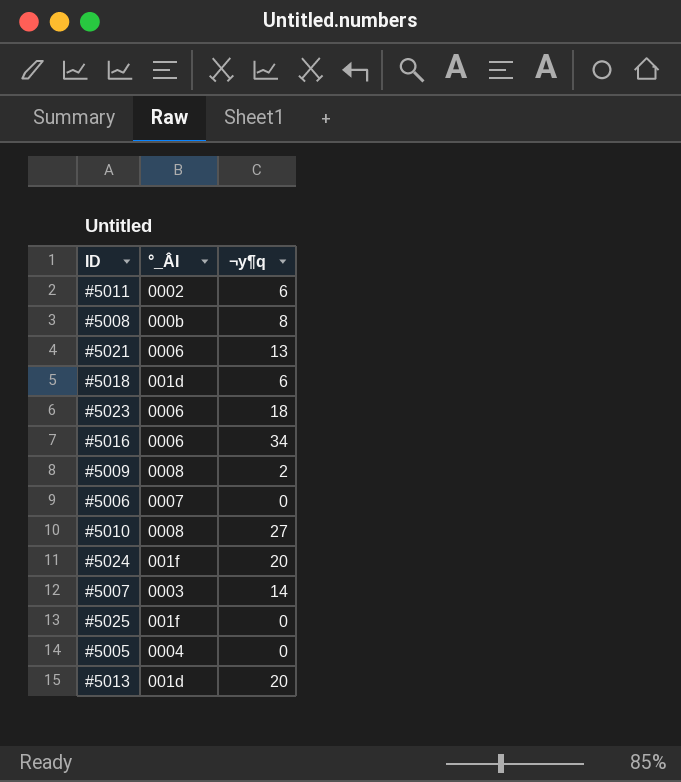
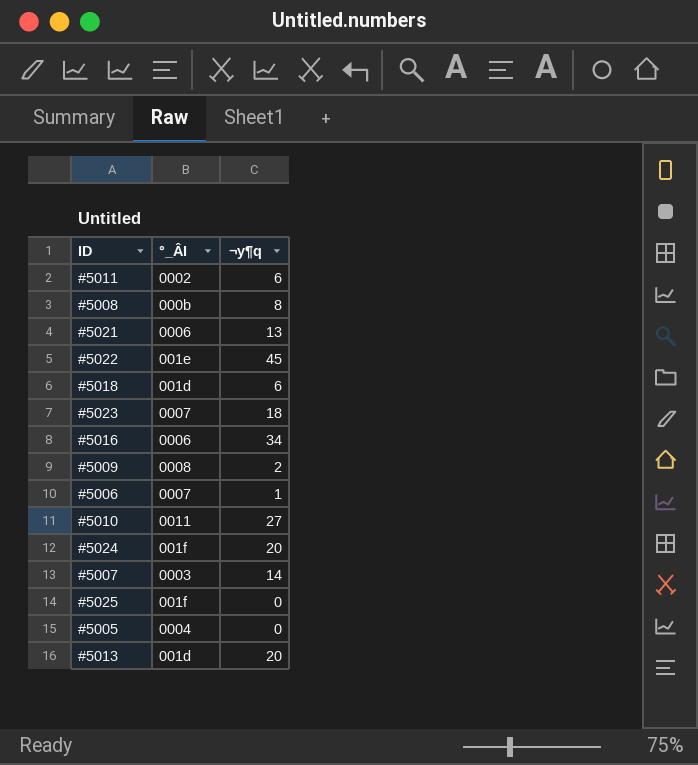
row #5022: none -> 001e | 45
#5023 | °_ÂI: 0006 -> 0007
#5006 | ¬y¶q: 0 -> 1
#5010 | °_ÂI: 0008 -> 0011

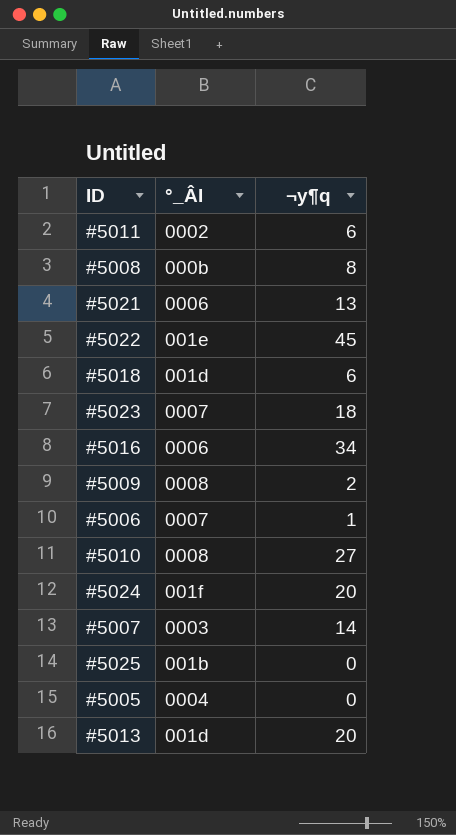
#5010 | °_ÂI: 0011 -> 0008
#5025 | °_ÂI: 001f -> 001b

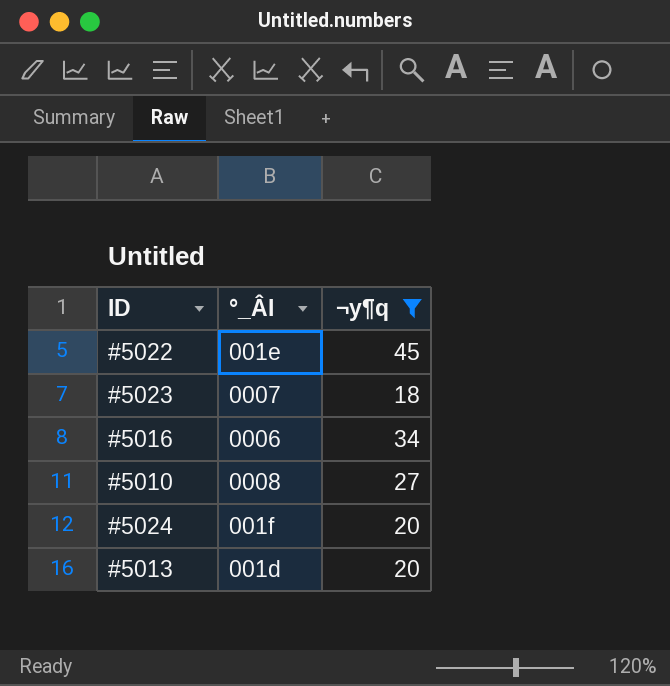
filter: none -> ¬y¶q >= 18

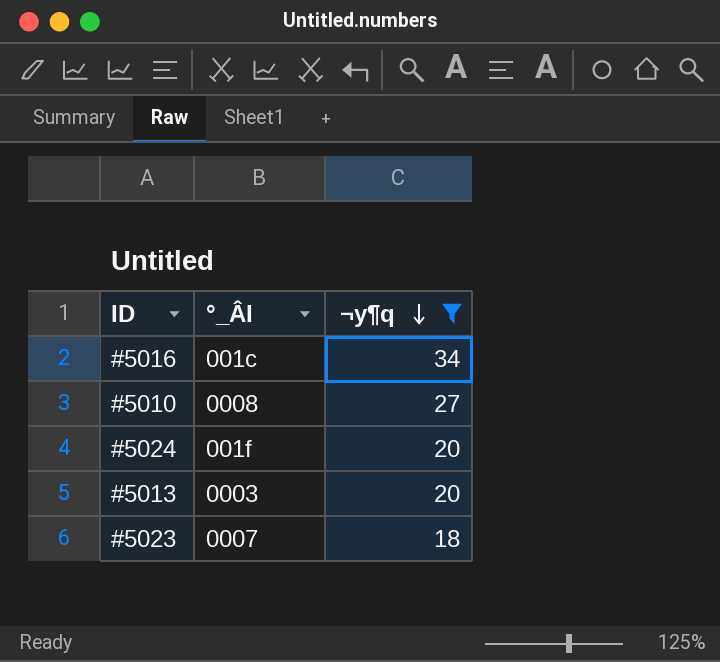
row order: none -> ¬y¶q descending
row #5022: 001e | 45 -> none
#5016 | °_ÂI: 0006 -> 001c
#5013 | °_ÂI: 001d -> 0003

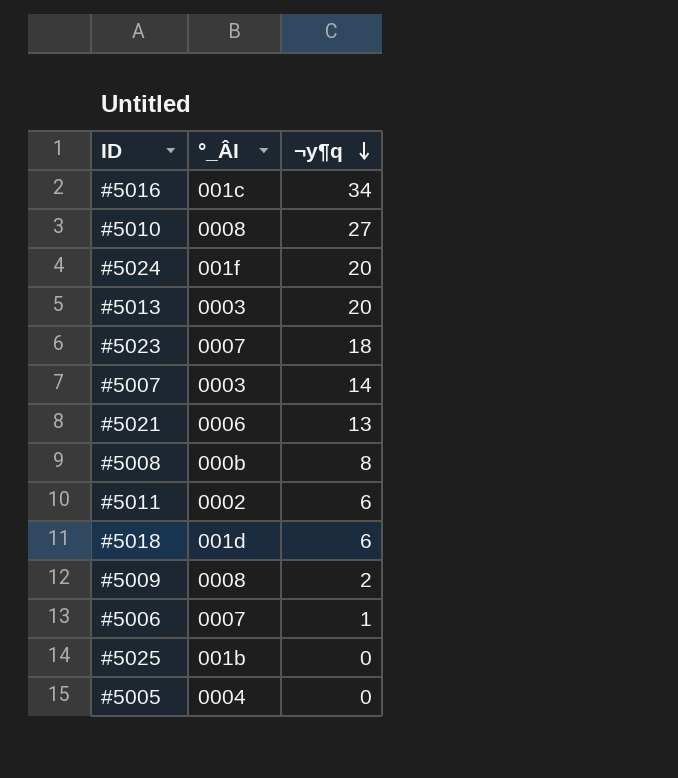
filter: ¬y¶q >= 18 -> none

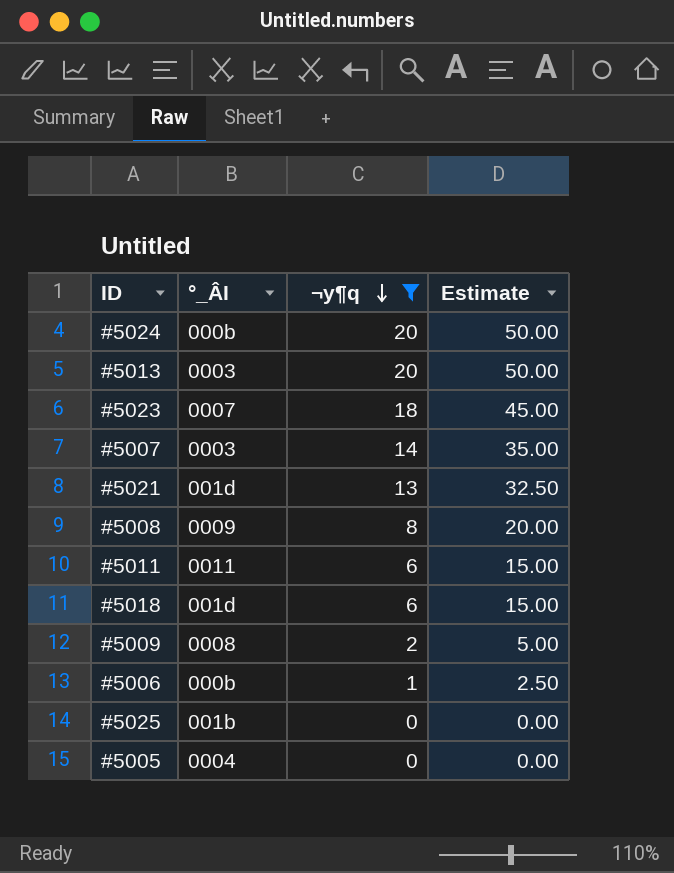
filter: none -> ¬y¶q <= 20
column Estimate | formula: none -> [¬y¶q] * 2.5
#5024 | °_ÂI: 001f -> 000b
#5021 | °_ÂI: 0006 -> 001d
#5008 | °_ÂI: 000b -> 0009
#5011 | °_ÂI: 0002 -> 0011
#5006 | °_ÂI: 0007 -> 000b

